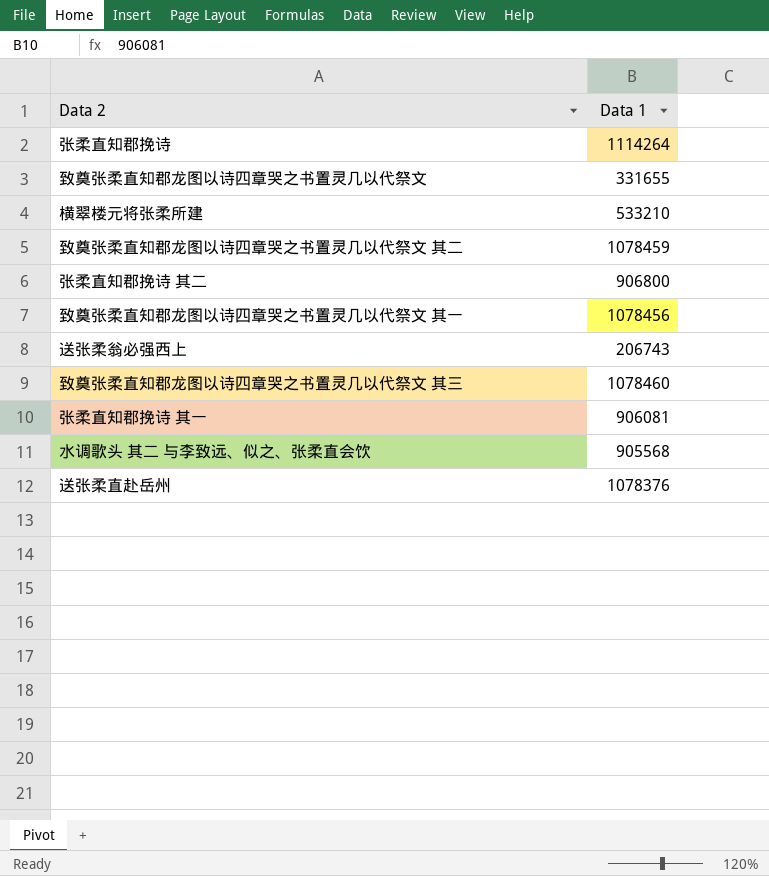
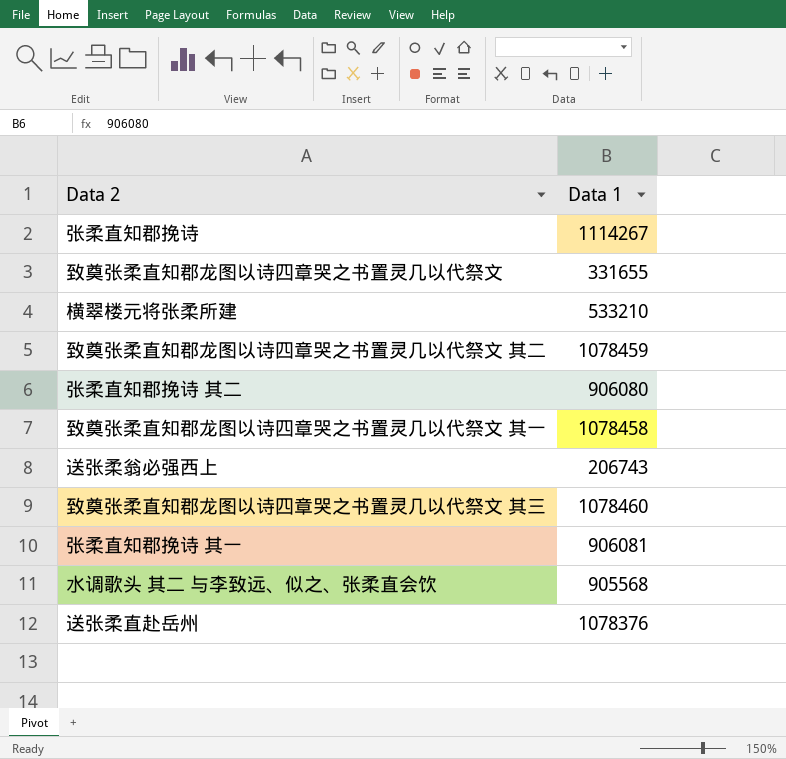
张柔直知郡挽诗 | Data 1: 1114264 -> 1114267
张柔直知郡挽诗 其二 | Data 1: 906800 -> 906080
致奠张柔直知郡龙图以诗四章哭之书置灵几以代祭文 其一 | Data 1: 1078456 -> 1078458

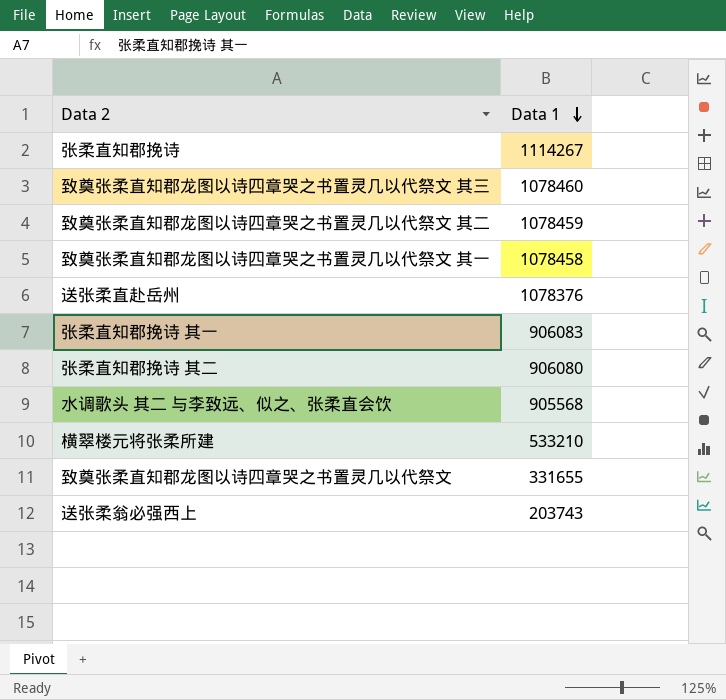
row order: none -> Data 1 descending
张柔直知郡挽诗 其一 | Data 1: 906081 -> 906083
送张柔翁必强西上 | Data 1: 206743 -> 203743

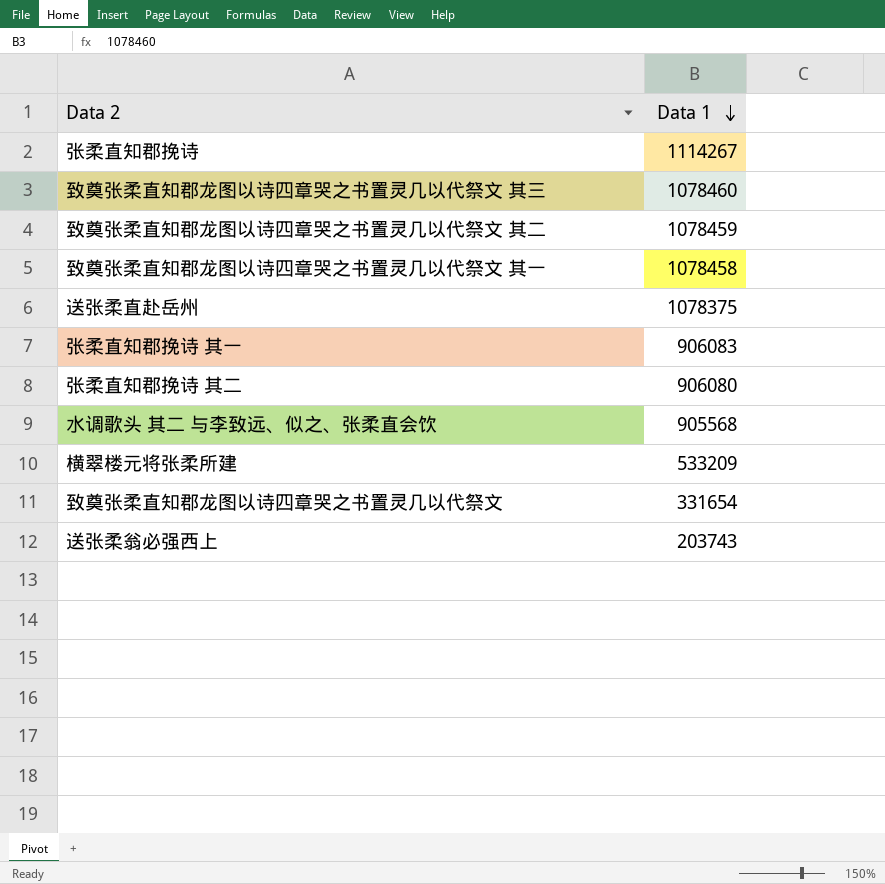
送张柔直赴岳州 | Data 1: 1078376 -> 1078375
横翠楼元将张柔所建 | Data 1: 533210 -> 533209
致奠张柔直知郡龙图以诗四章哭之书置灵几以代祭文 | Data 1: 331655 -> 331654

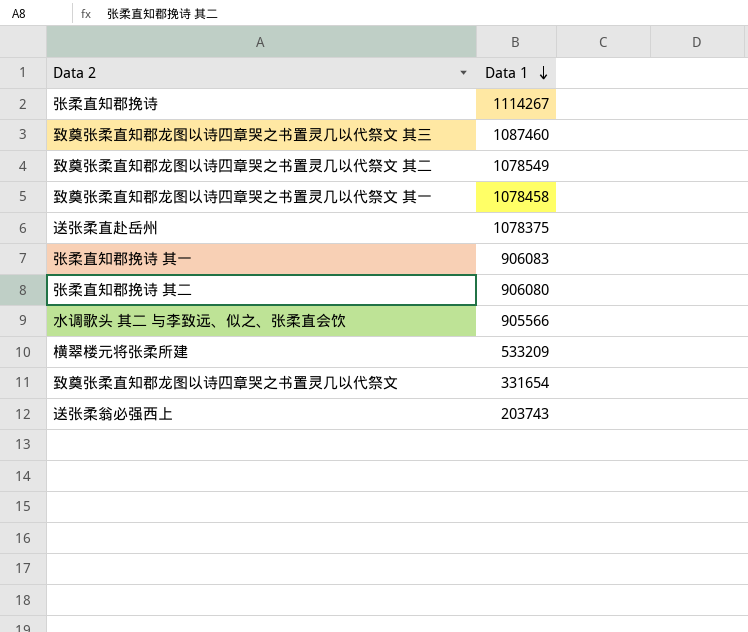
致奠张柔直知郡龙图以诗四章哭之书置灵几以代祭文 其三 | Data 1: 1078460 -> 1087460
致奠张柔直知郡龙图以诗四章哭之书置灵几以代祭文 其二 | Data 1: 1078459 -> 1078549
水调歌头 其二 与李致远、似之、张柔直会饮 | Data 1: 905568 -> 905566

